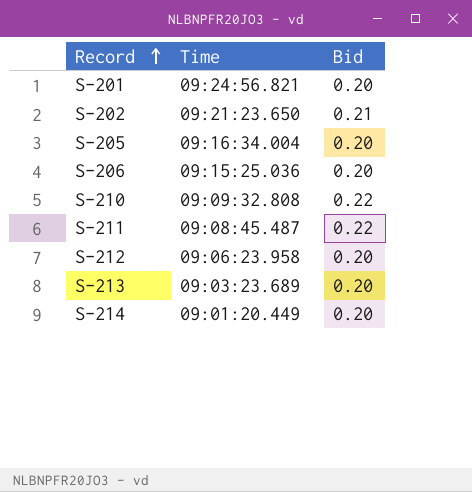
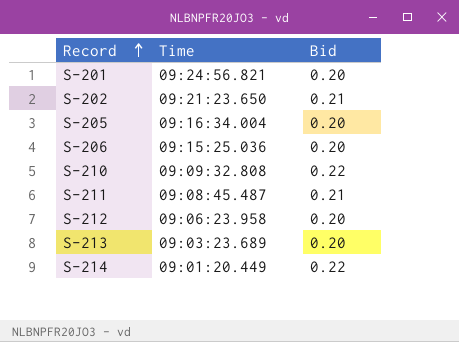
S-211 | Bid: 0.22 -> 0.21
S-214 | Bid: 0.20 -> 0.22

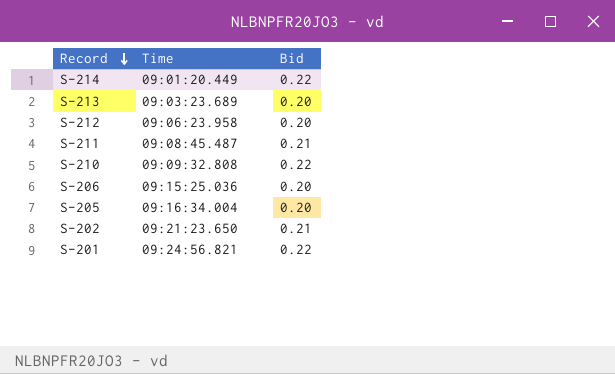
row order: Record ascending -> Record descending
S-201 | Bid: 0.20 -> 0.22

